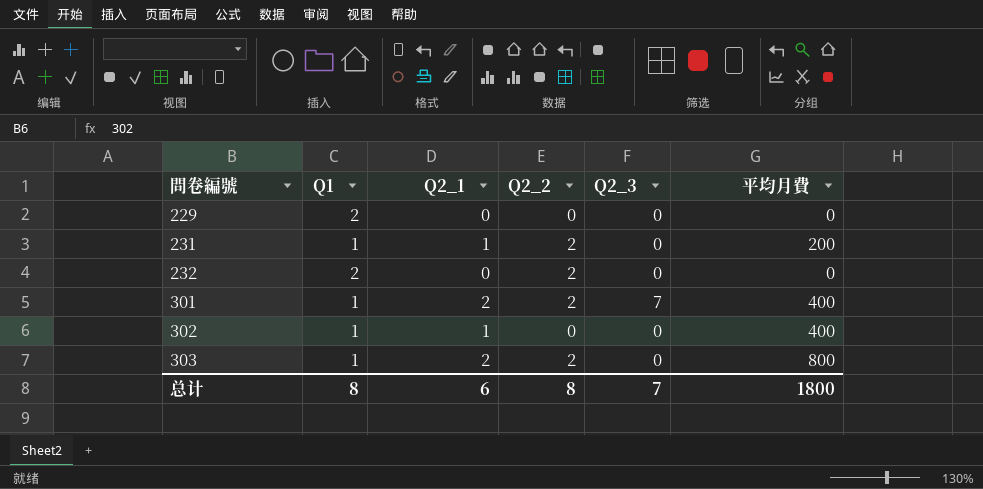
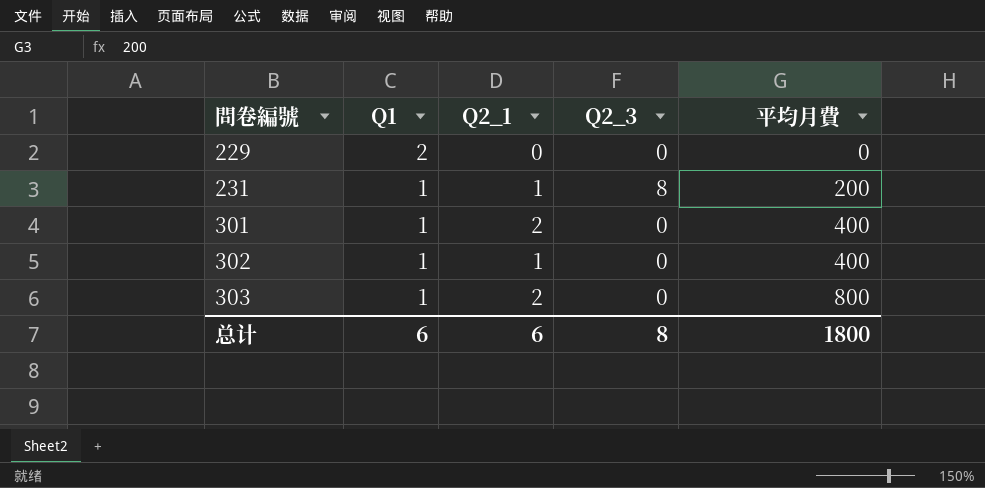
column Q2_2 | position: 4 -> none
row 232: 2 | 0 | 2 | 0 | 0 -> none
231 | Q2_3: 0 -> 8
301 | Q2_3: 7 -> 0
总计 | Q1: 8 -> 6
总计 | Q2_3: 7 -> 8

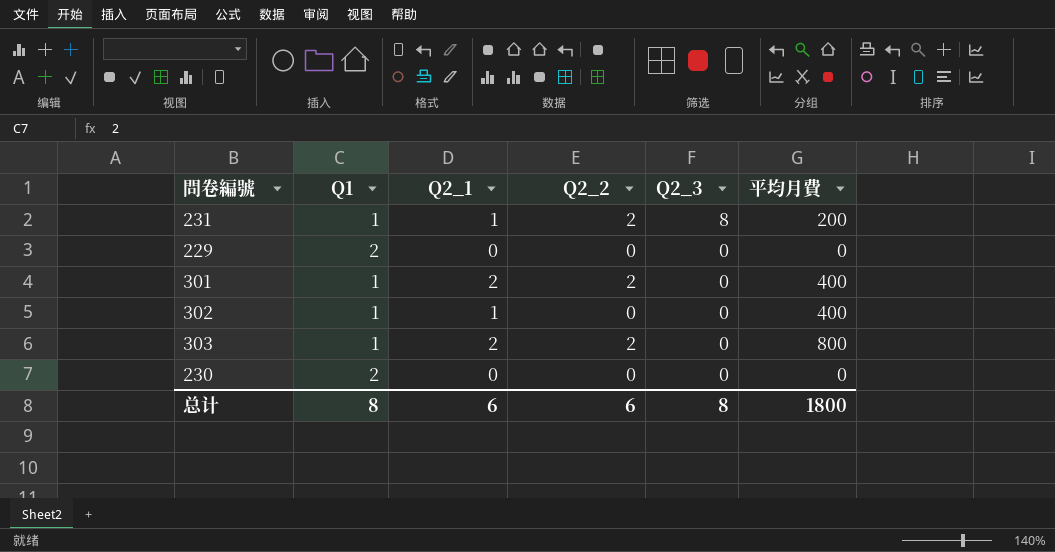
row order: 問卷編號 ascending -> Q2_3 descending
column Q2_2 | position: none -> 4
row 230: none -> 2 | 0 | 0 | 0 | 0
总计 | Q1: 6 -> 8

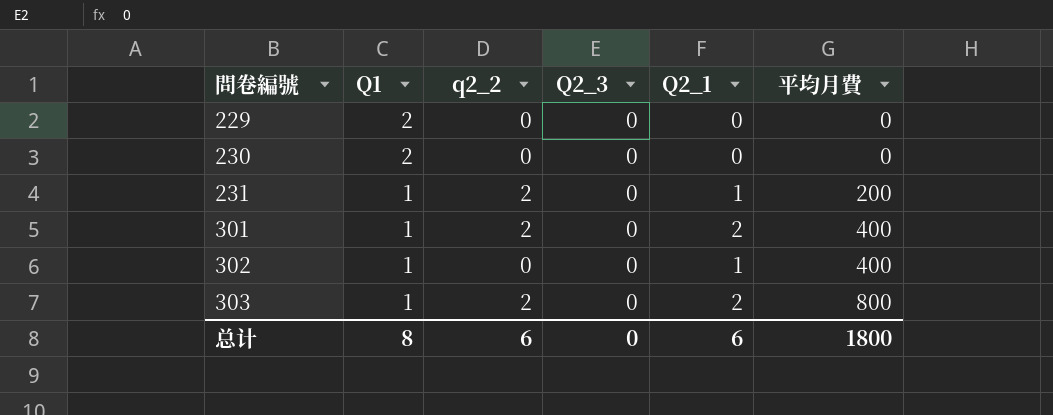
row order: Q2_3 descending -> 問卷編號 ascending
column name: Q2_2 -> q2_2
column Q2_1 | position: 3 -> 5
231 | Q2_3: 8 -> 0
总计 | Q2_3: 8 -> 0

